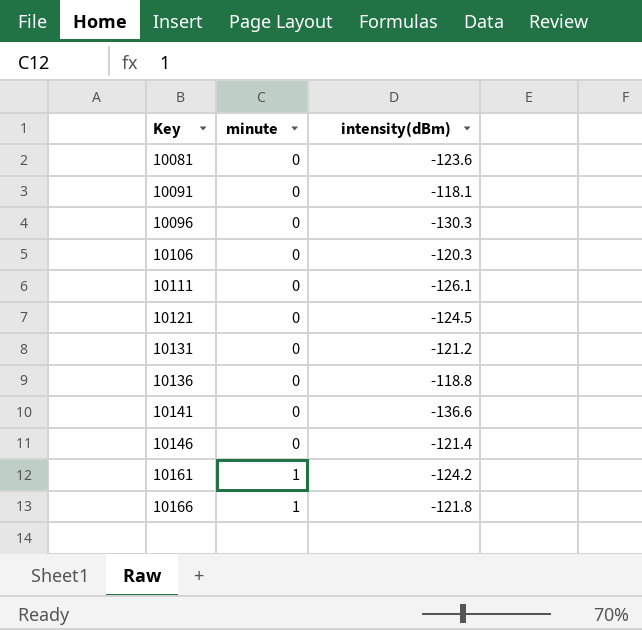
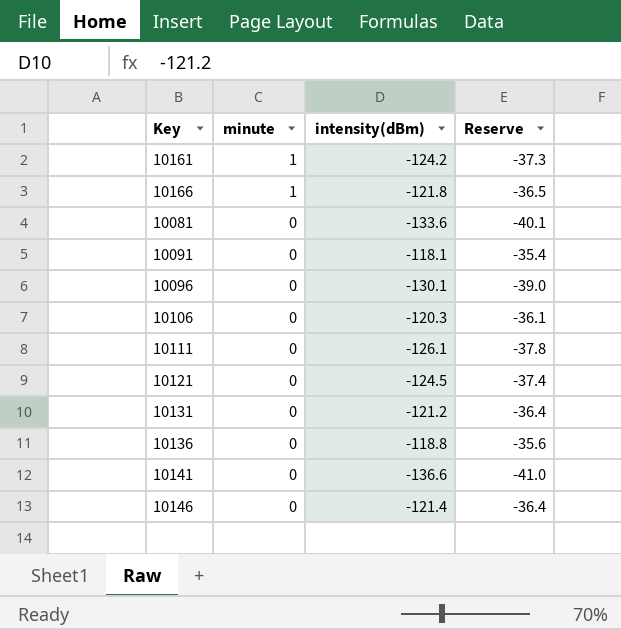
row order: Key ascending -> minute descending
column Reserve | formula: none -> [intensity(dBm)] * 0.3
10081 | intensity(dBm): -123.6 -> -133.6
10096 | intensity(dBm): -130.3 -> -130.1

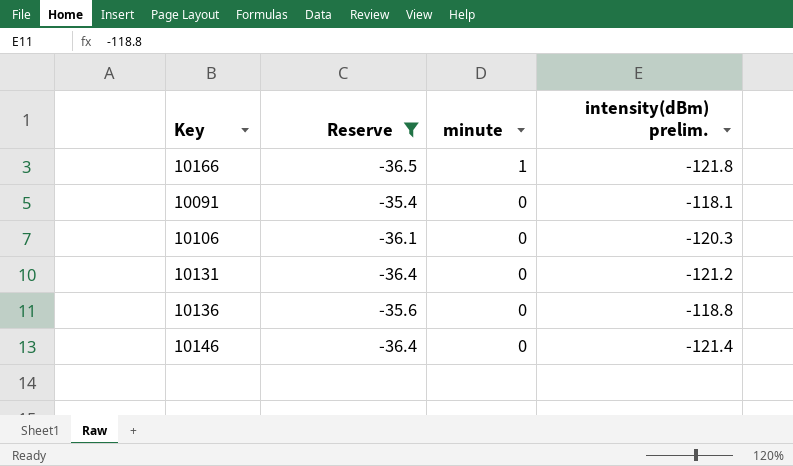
filter: none -> Reserve >= -36.5
column Reserve | position: 4 -> 2
column name: intensity(dBm) -> intensity(dBm) prelim.

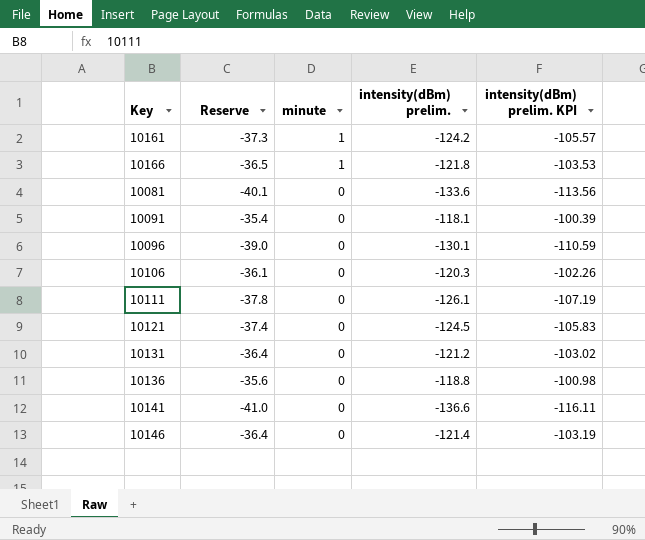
filter: Reserve >= -36.5 -> none
column intensity(dBm) prelim. KPI | formula: none -> [intensity(dBm) prelim.] * 0.85

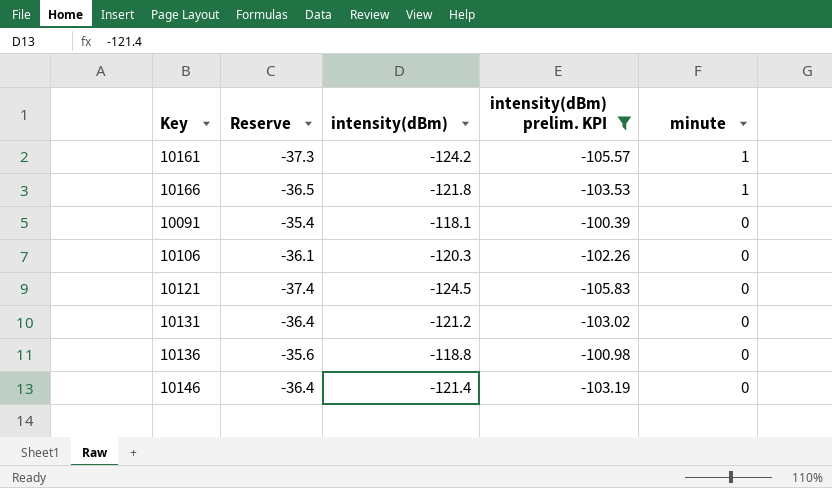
filter: none -> intensity(dBm) prelim. KPI >= -105.83
column name: intensity(dBm) prelim. -> intensity(dBm)
column minute | position: 3 -> 5

